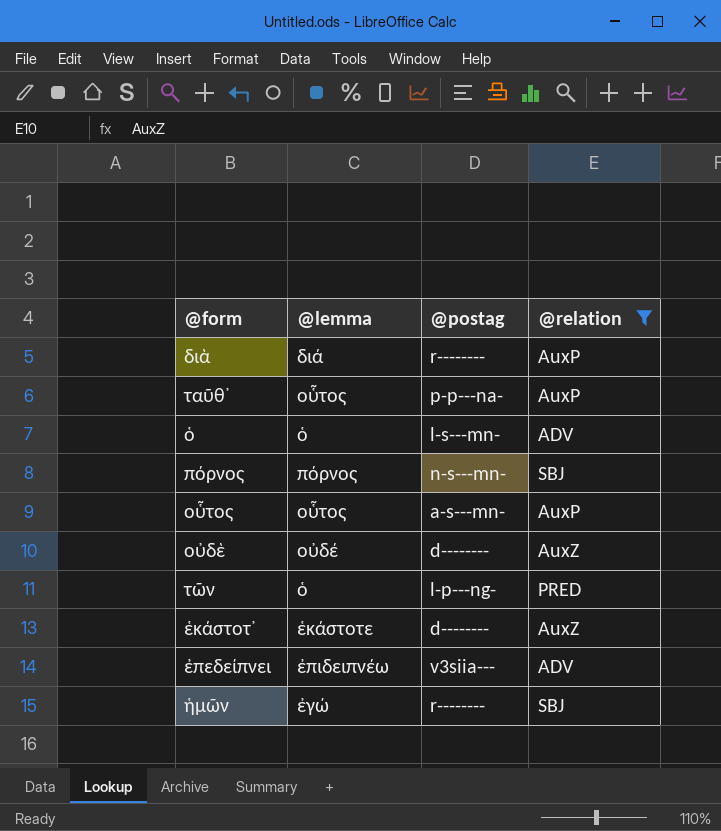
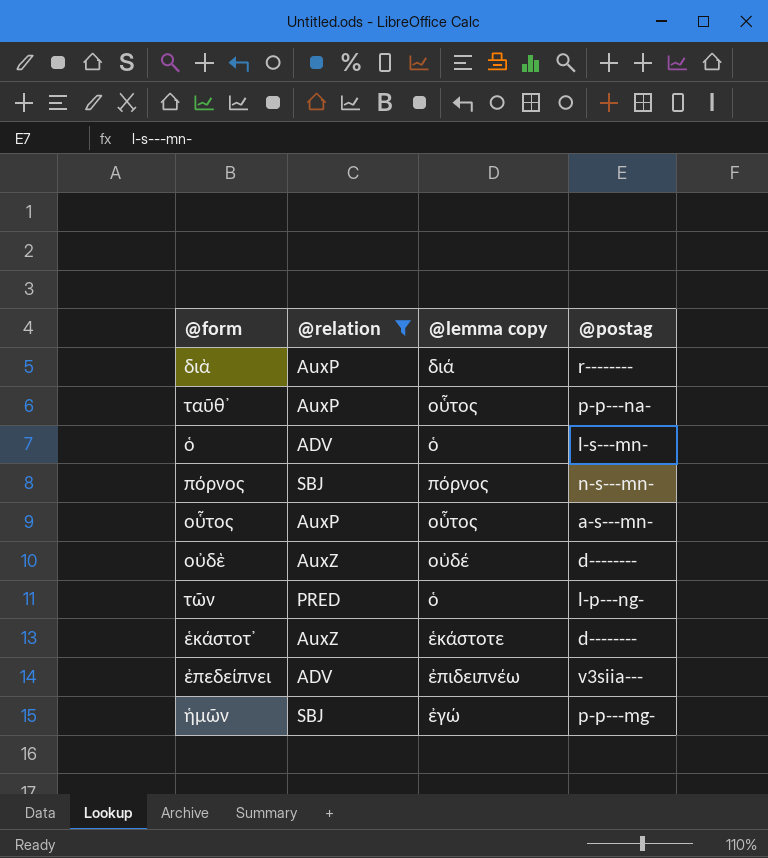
column @relation | position: 4 -> 2
column name: @lemma -> @lemma copy
ἡμῶν | @postag: r-------- -> p-p---mg-

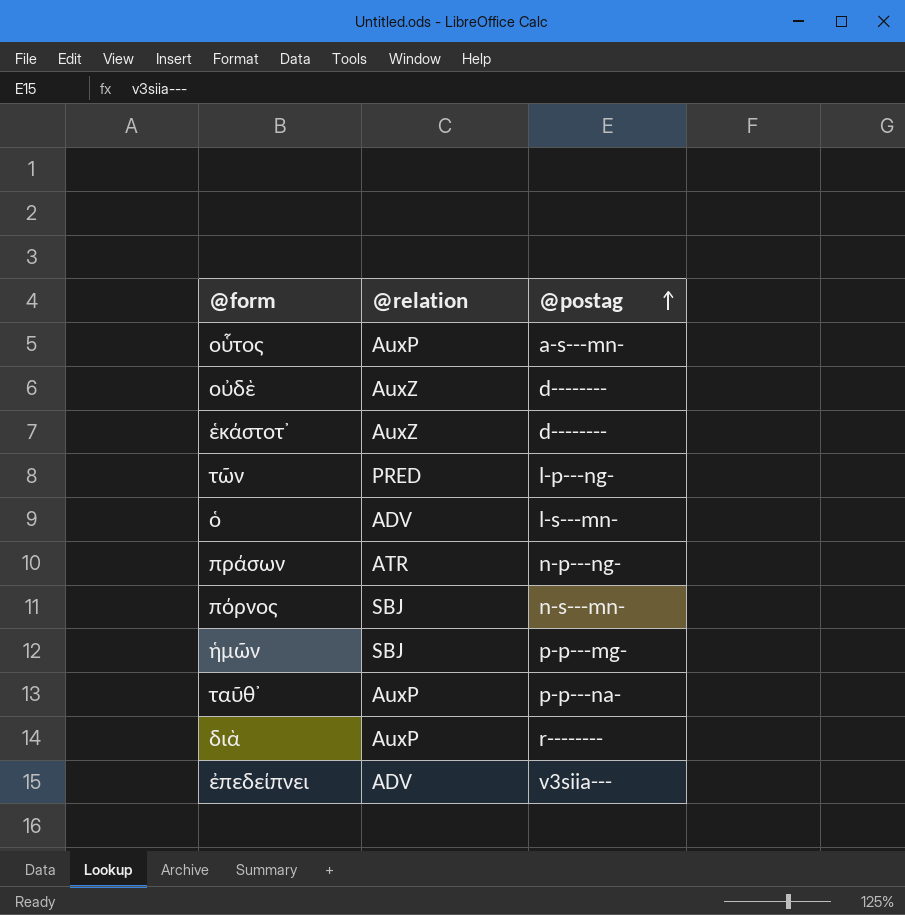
filter: @relation != ATR -> none
row order: none -> @postag ascending
column @lemma copy | position: 3 -> none

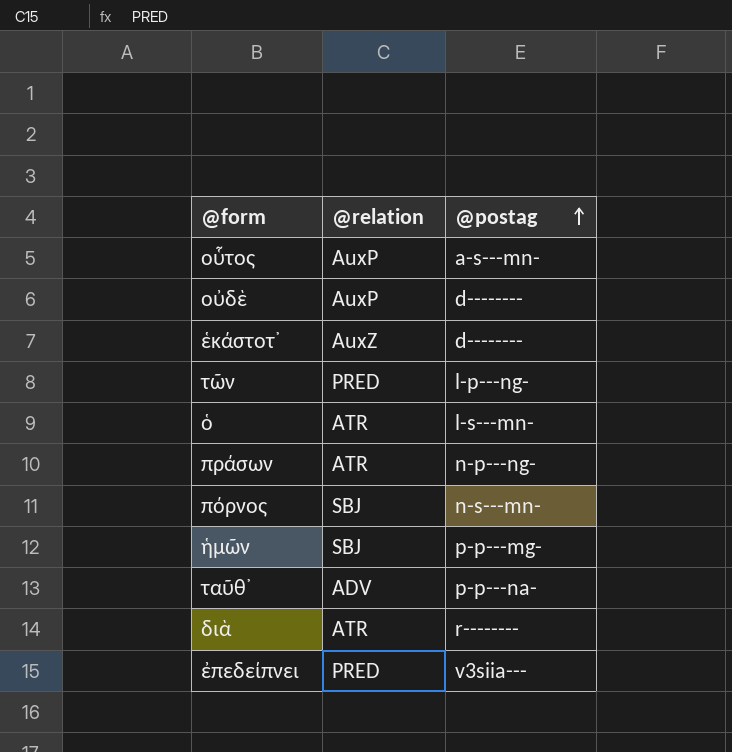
οὐδὲ | @relation: AuxZ -> AuxP
ὁ | @relation: ADV -> ATR
ταῦθ᾽ | @relation: AuxP -> ADV
διὰ | @relation: AuxP -> ATR
ἐπεδείπνει | @relation: ADV -> PRED

